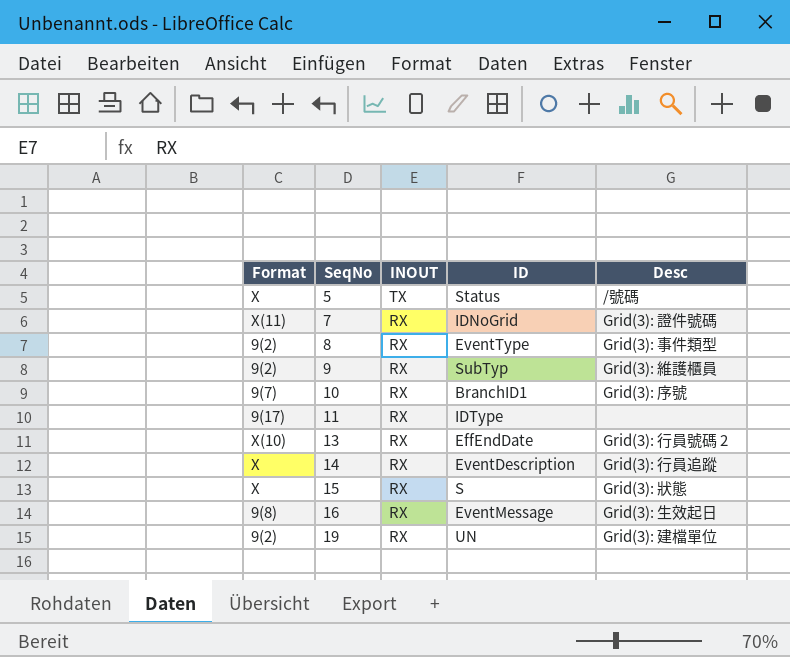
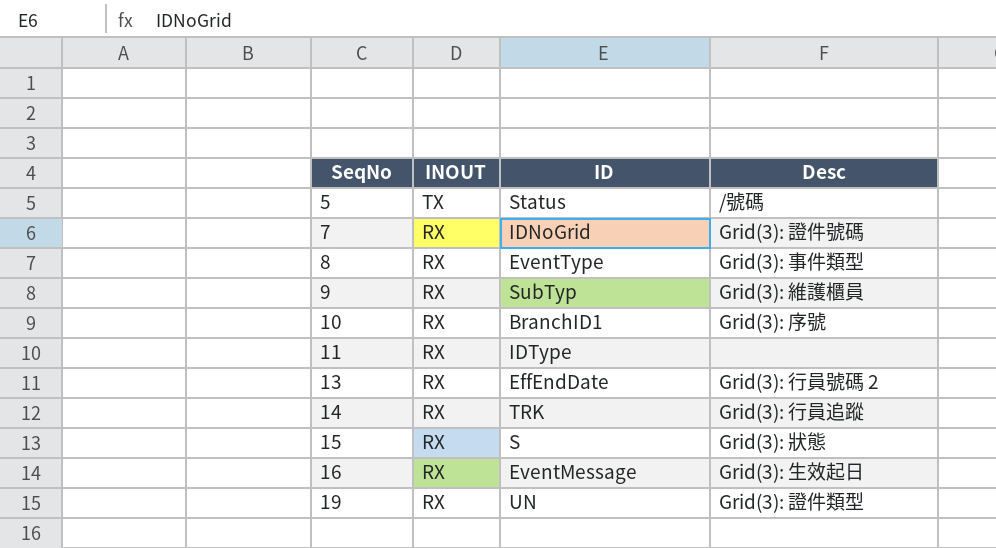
column Format | position: 1 -> none
14 | ID: EventDescription -> TRK
19 | Desc: Grid(3): 建檔單位 -> Grid(3): 證件類型

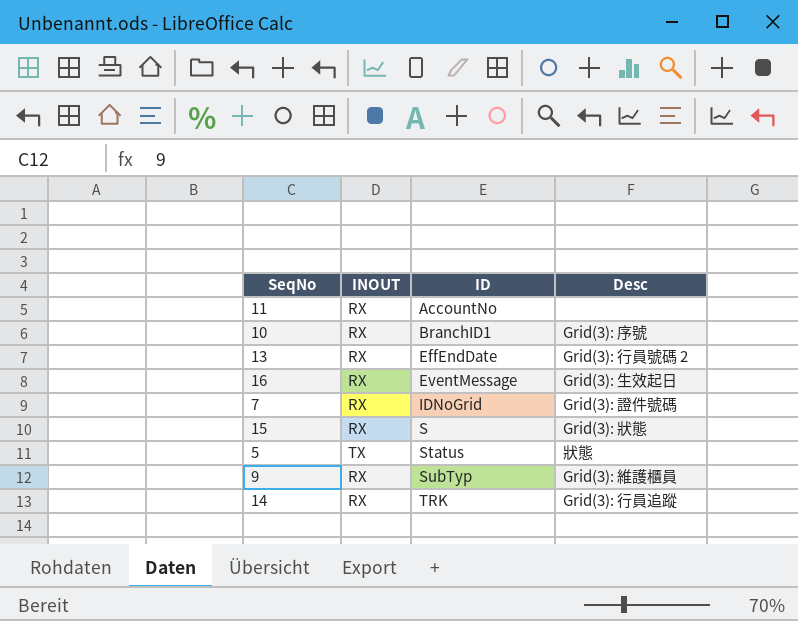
row order: SeqNo ascending -> ID ascending
row 8: RX | EventType | Grid(3): 事件類型 -> none
row 19: RX | UN | Grid(3): 證件類型 -> none
11 | ID: IDType -> AccountNo
5 | Desc: /號碼 -> 狀態

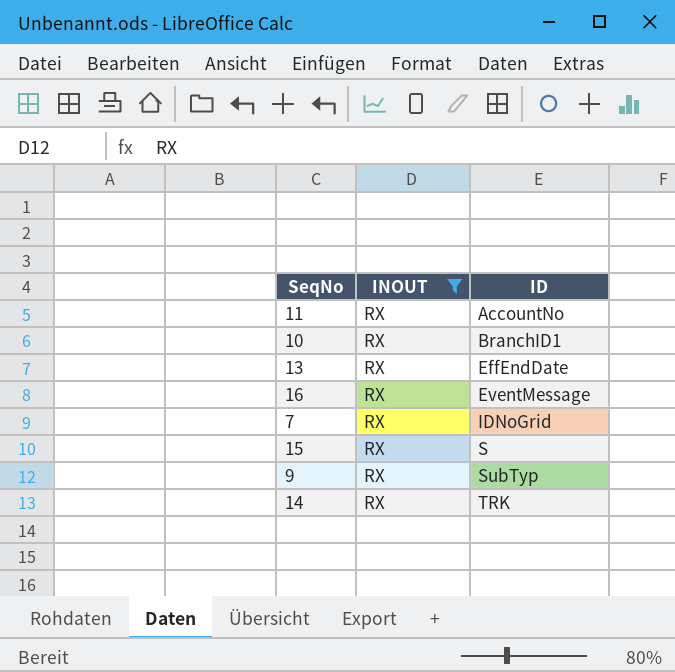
filter: none -> INOUT = RX
column Desc | position: 4 -> none

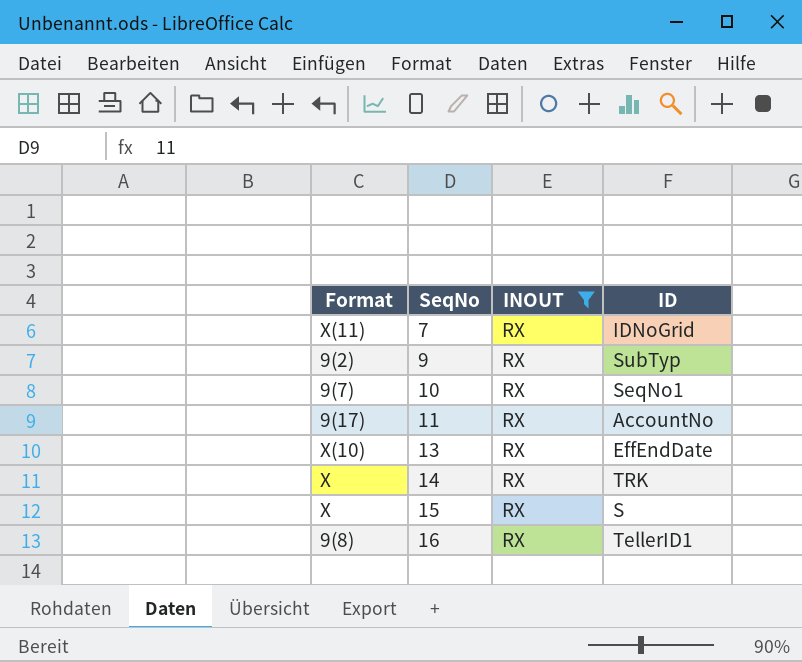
row order: ID ascending -> SeqNo ascending
column Format | position: none -> 1
10 | ID: BranchID1 -> SeqNo1
16 | ID: EventMessage -> TellerID1

